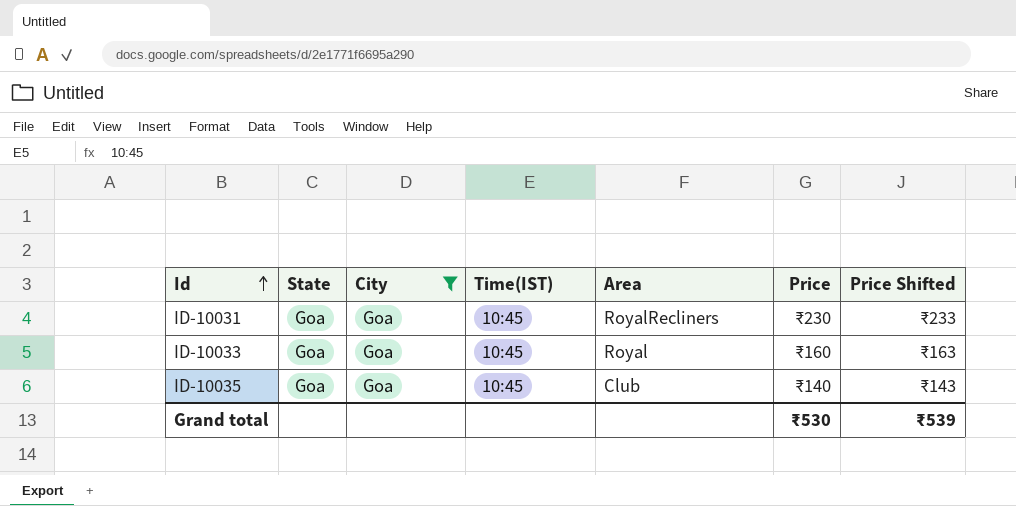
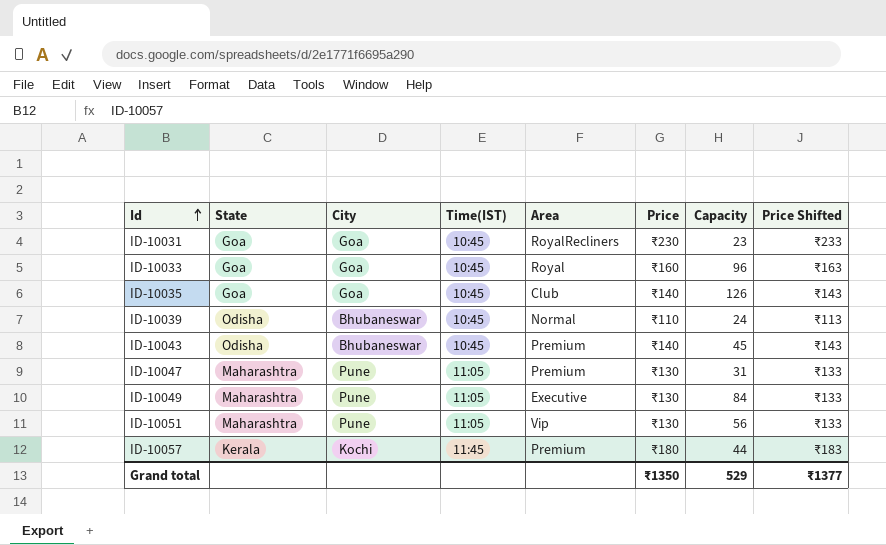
filter: City = Goa -> none
column Capacity | position: none -> 7
Grand total | Price: ₹530 -> ₹1350
Grand total | Price Shifted: ₹539 -> ₹1377

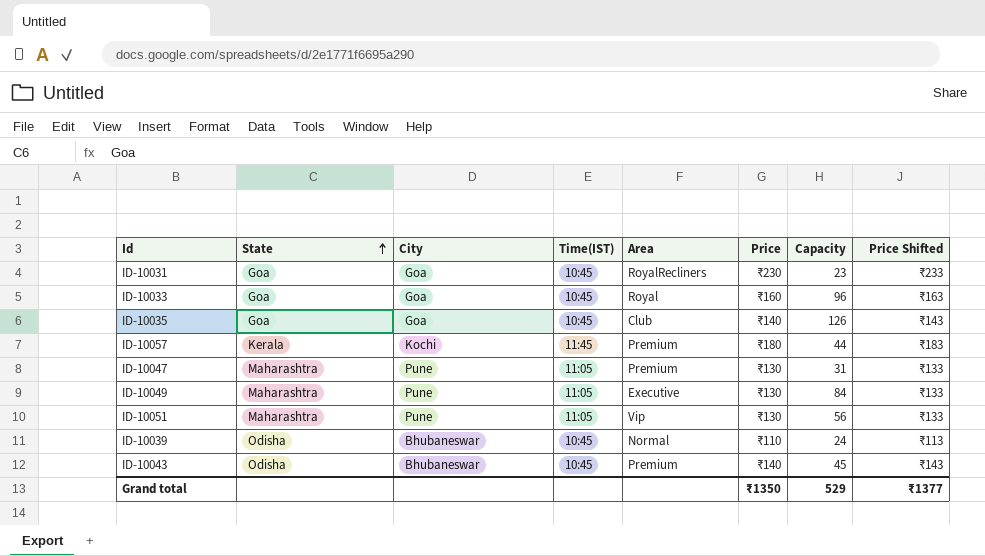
row order: Id ascending -> State ascending

